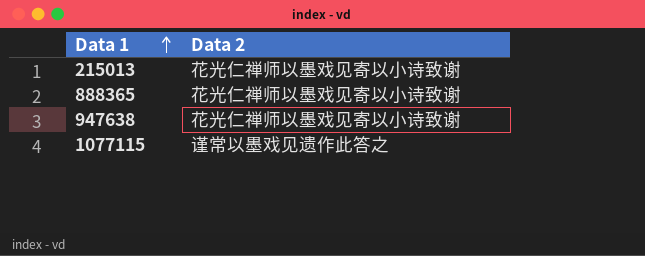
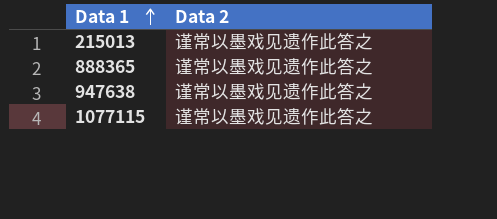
215013 | Data 2: 花光仁禅师以墨戏见寄以小诗致谢 -> 谨常以墨戏见遗作此答之
888365 | Data 2: 花光仁禅师以墨戏见寄以小诗致谢 -> 谨常以墨戏见遗作此答之
947638 | Data 2: 花光仁禅师以墨戏见寄以小诗致谢 -> 谨常以墨戏见遗作此答之

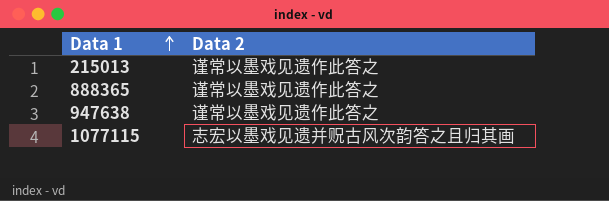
1077115 | Data 2: 谨常以墨戏见遗作此答之 -> 志宏以墨戏见遗并贶古风次韵答之且归其画

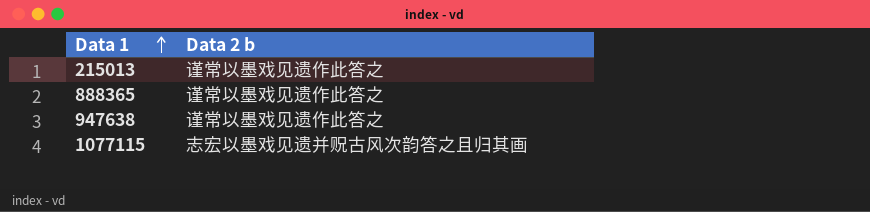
column name: Data 2 -> Data 2 b

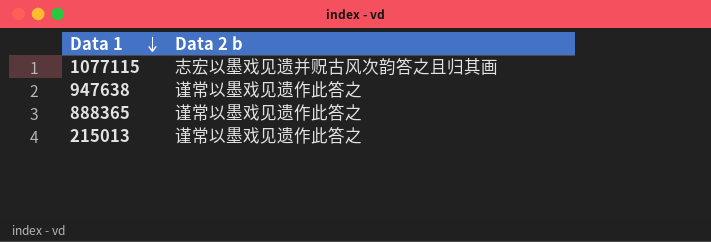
row order: Data 1 ascending -> Data 1 descending

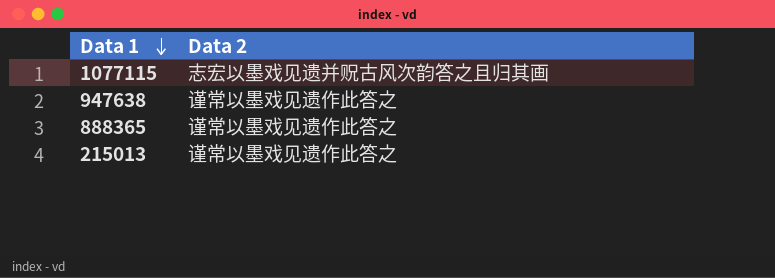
column name: Data 2 b -> Data 2

